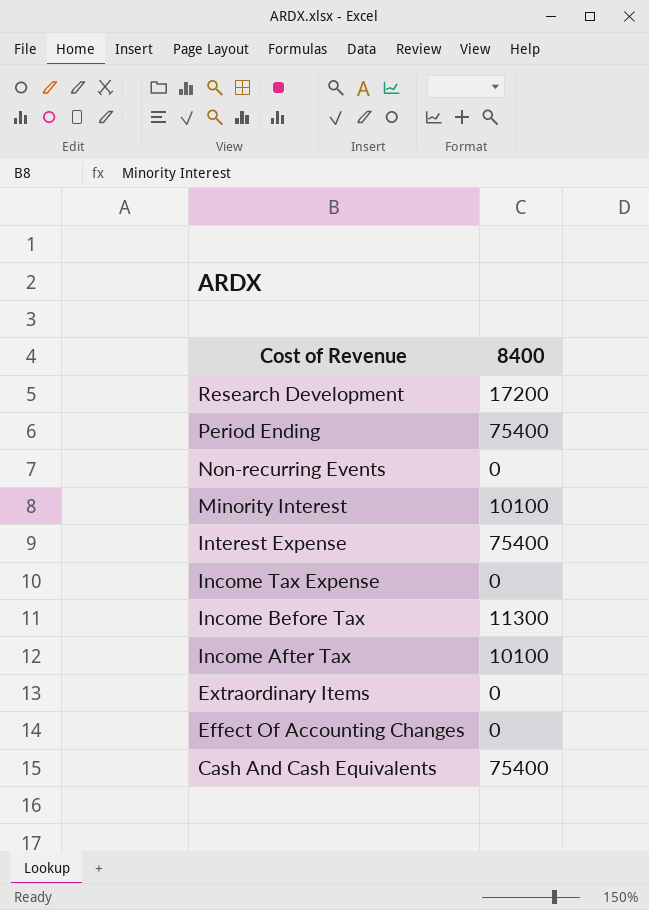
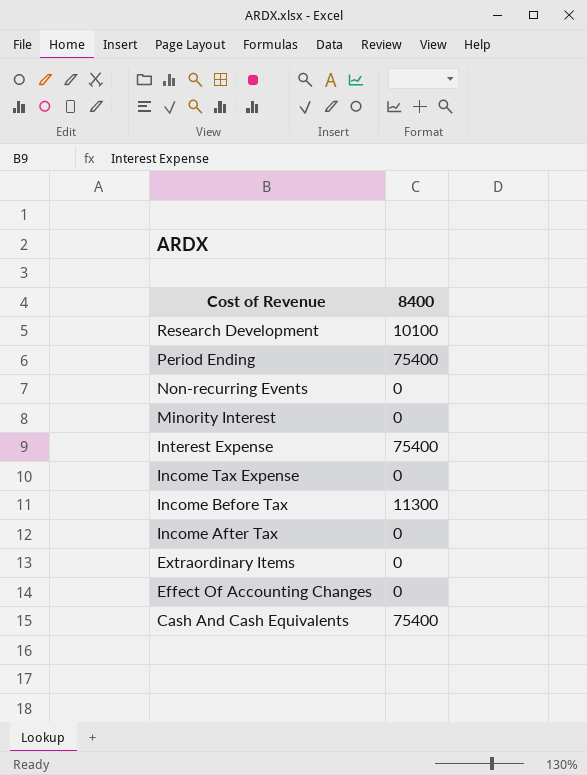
Research Development | 8400: 17200 -> 10100
Minority Interest | 8400: 10100 -> 0
Income After Tax | 8400: 10100 -> 0

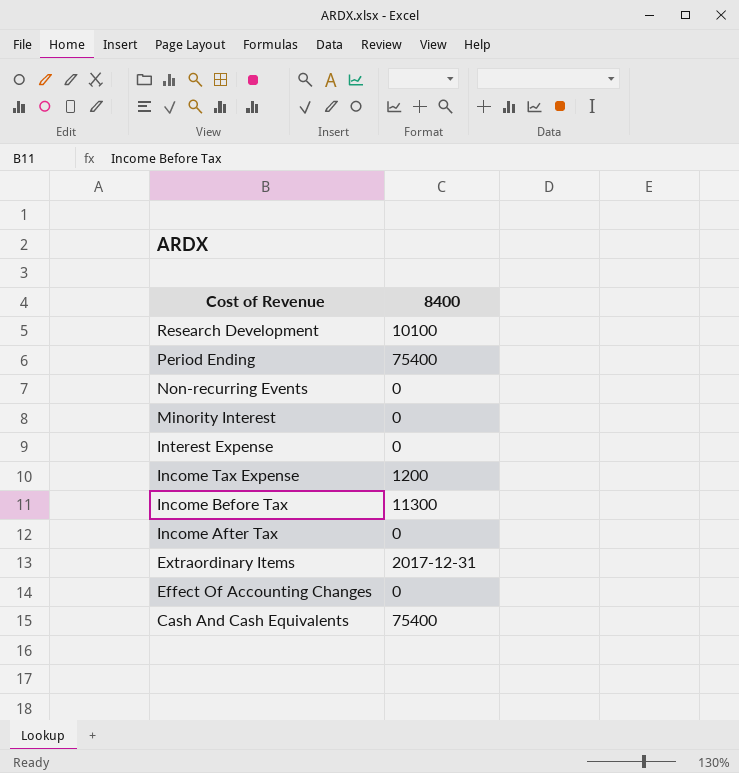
Interest Expense | 8400: 75400 -> 0
Income Tax Expense | 8400: 0 -> 1200
Extraordinary Items | 8400: 0 -> 2017-12-31

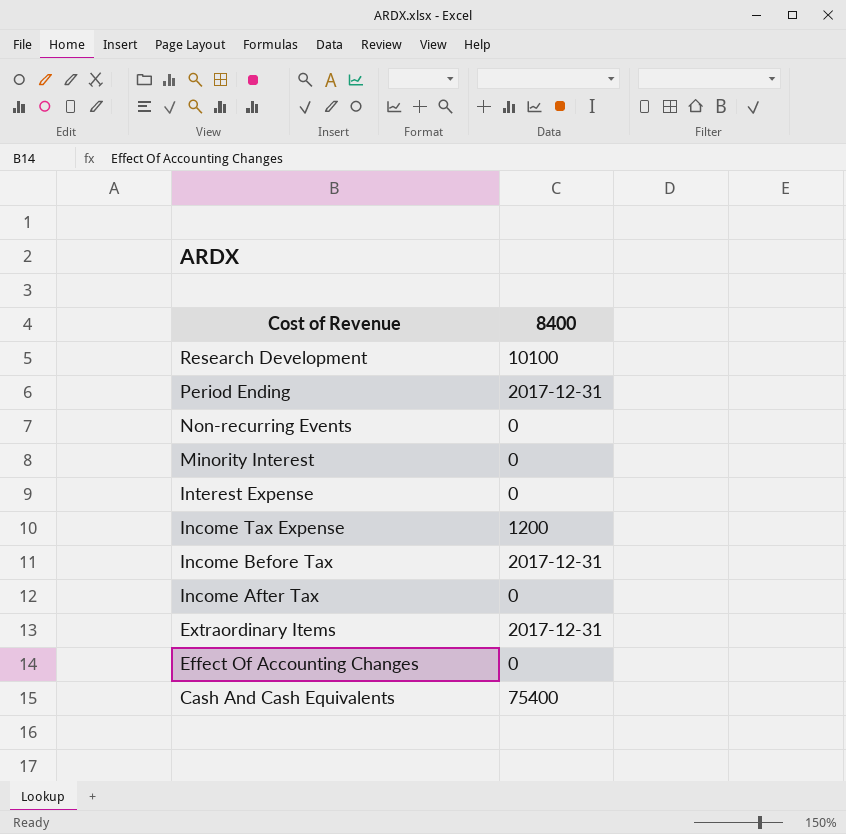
Period Ending | 8400: 75400 -> 2017-12-31
Income Before Tax | 8400: 11300 -> 2017-12-31

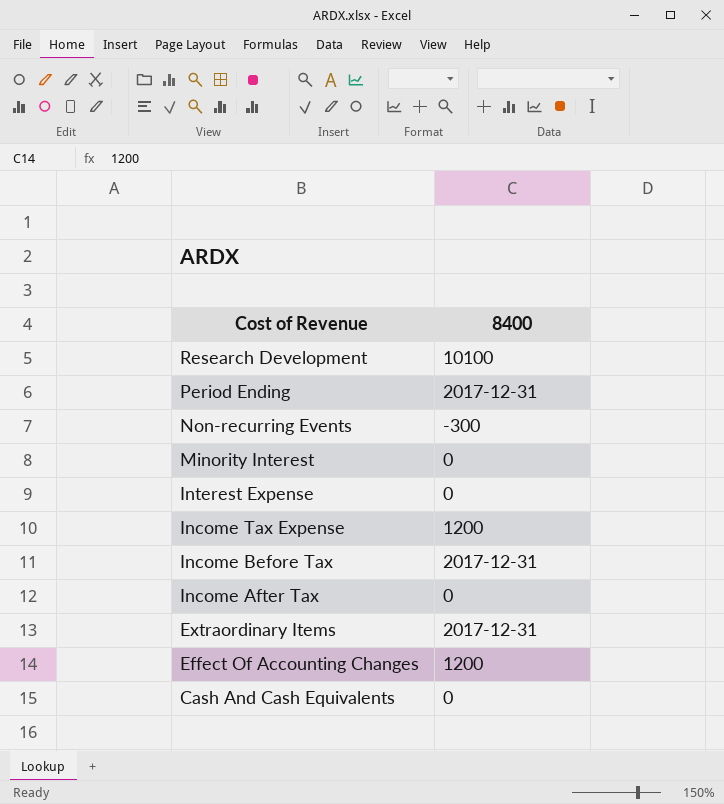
Non-recurring Events | 8400: 0 -> -300
Effect Of Accounting Changes | 8400: 0 -> 1200
Cash And Cash Equivalents | 8400: 75400 -> 0

